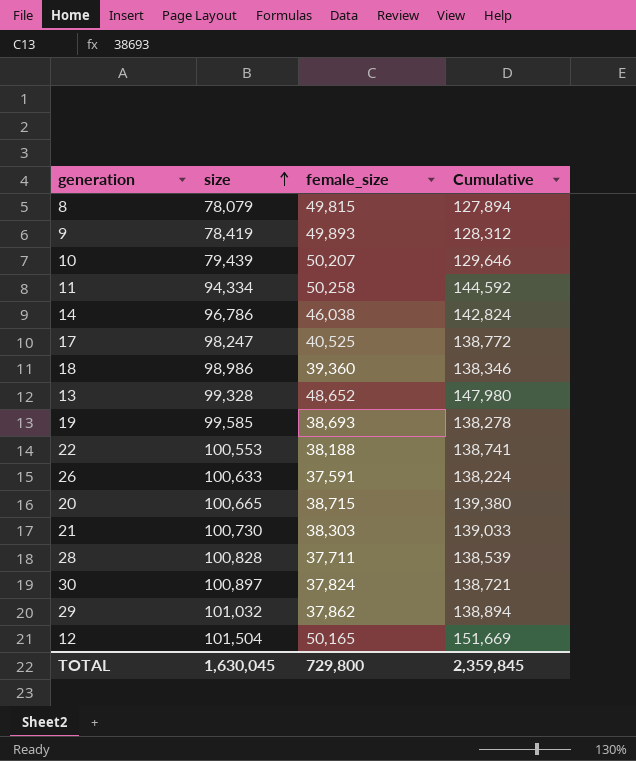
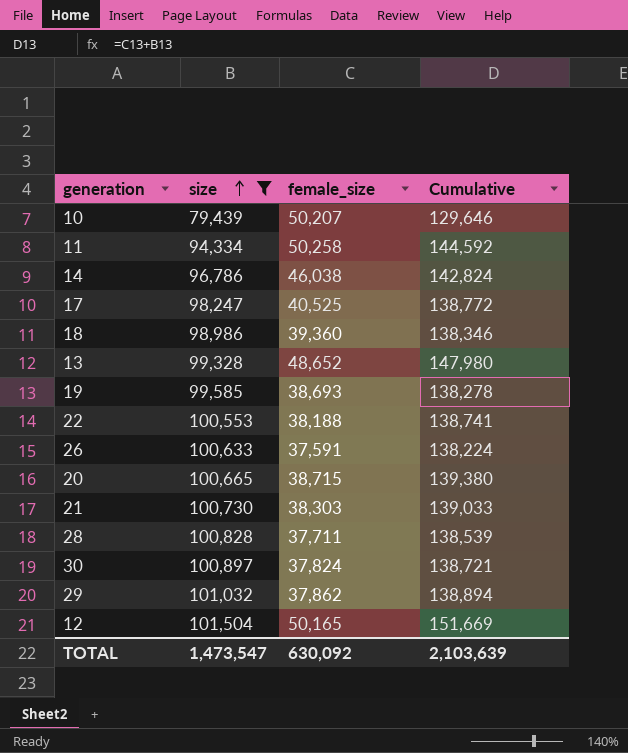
filter: none -> size >= 79,439
TOTAL | size: 1,630,045 -> 1,473,547
TOTAL | female_size: 729,800 -> 630,092
TOTAL | Cumulative: 2,359,845 -> 2,103,639

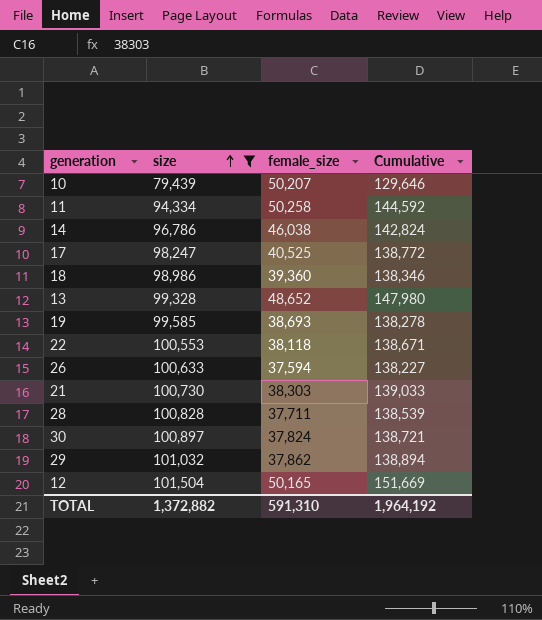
row 20: 100,665 | 38,715 | 139,380 -> none
22 | female_size: 38,188 -> 38,118
22 | Cumulative: 138,741 -> 138,671
26 | female_size: 37,591 -> 37,594
26 | Cumulative: 138,224 -> 138,227
TOTAL | size: 1,473,547 -> 1,372,882
TOTAL | female_size: 630,092 -> 591,310
TOTAL | Cumulative: 2,103,639 -> 1,964,192

